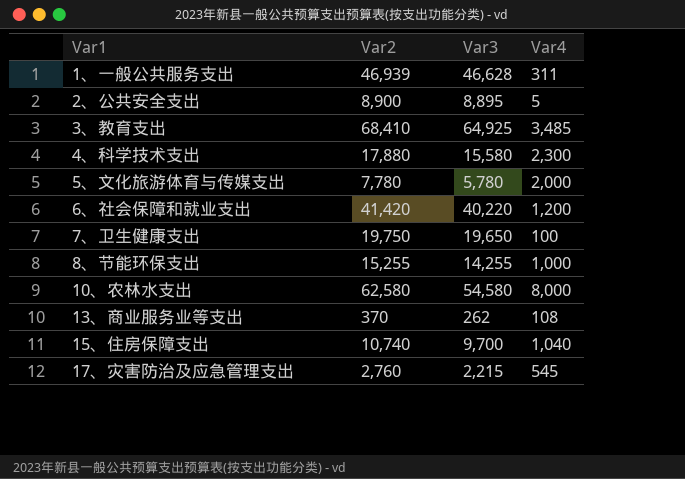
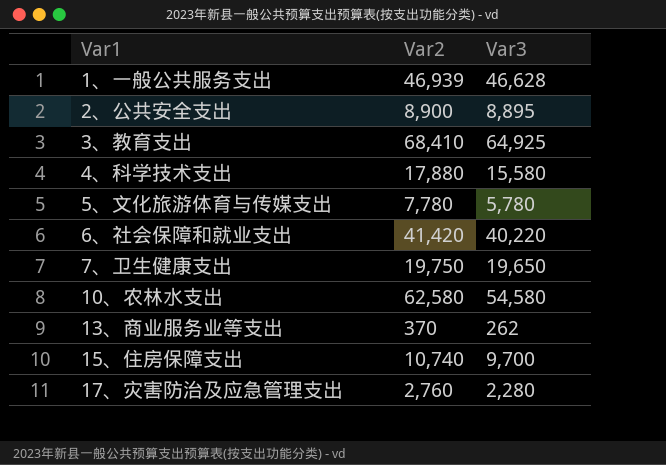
column Var4 | formula: [Var2] - [Var3] -> none
row 8、节能环保支出: 15,255 | 14,255 | 1,000 -> none
17、灾害防治及应急管理支出 | Var3: 2,215 -> 2,280

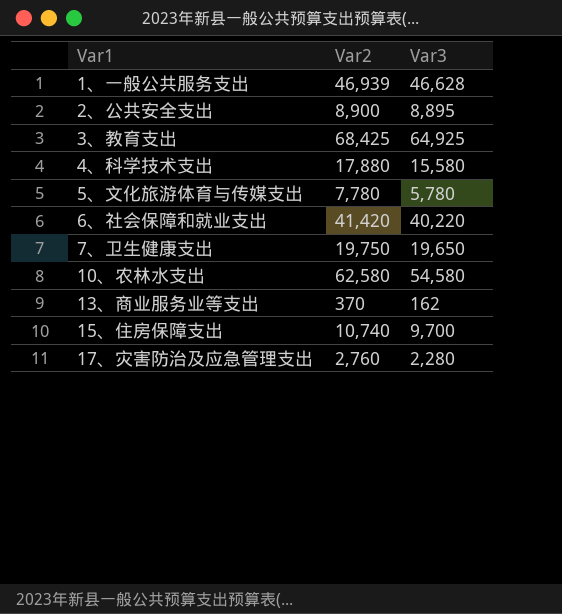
3、教育支出 | Var2: 68,410 -> 68,425
13、商业服务业等支出 | Var3: 262 -> 162

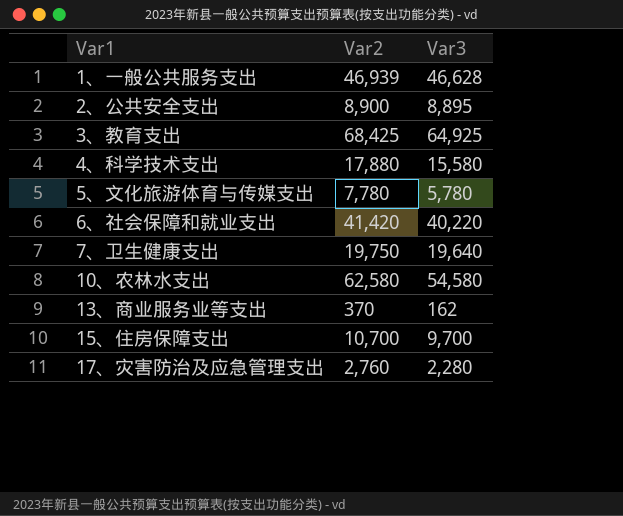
7、卫生健康支出 | Var3: 19,650 -> 19,640
15、住房保障支出 | Var2: 10,740 -> 10,700

